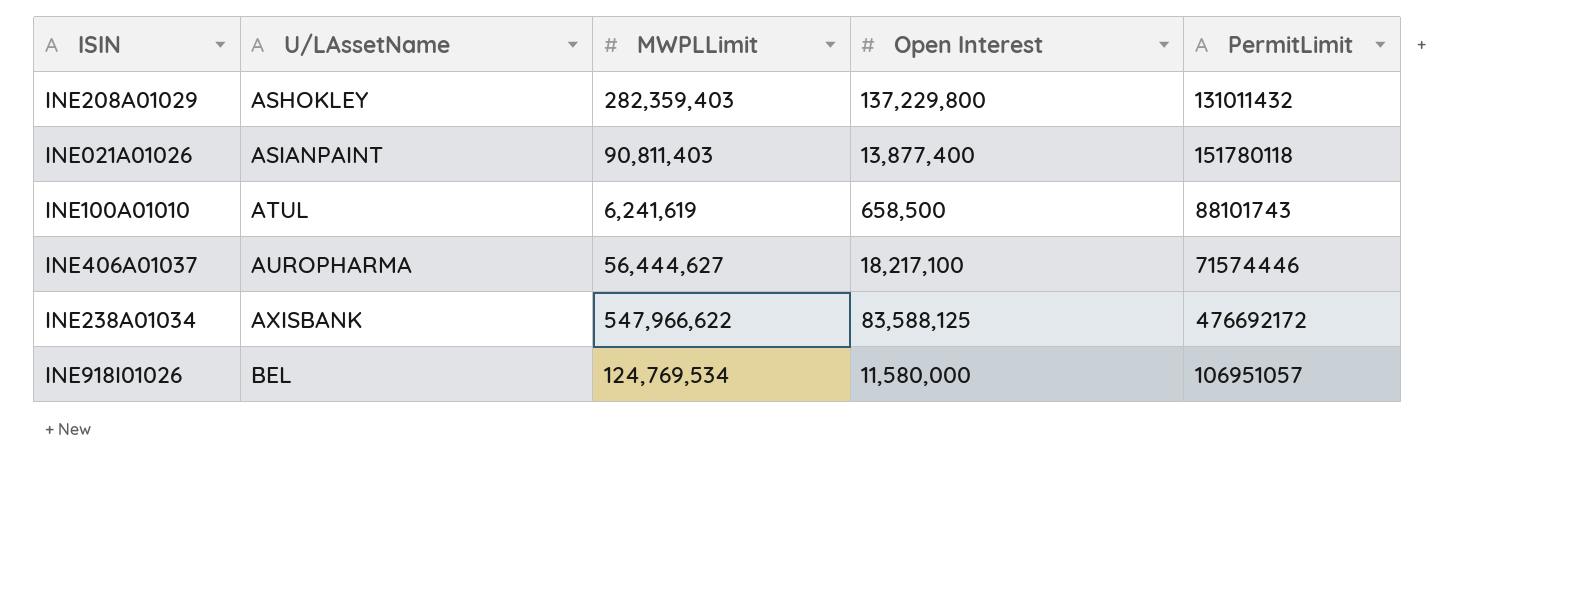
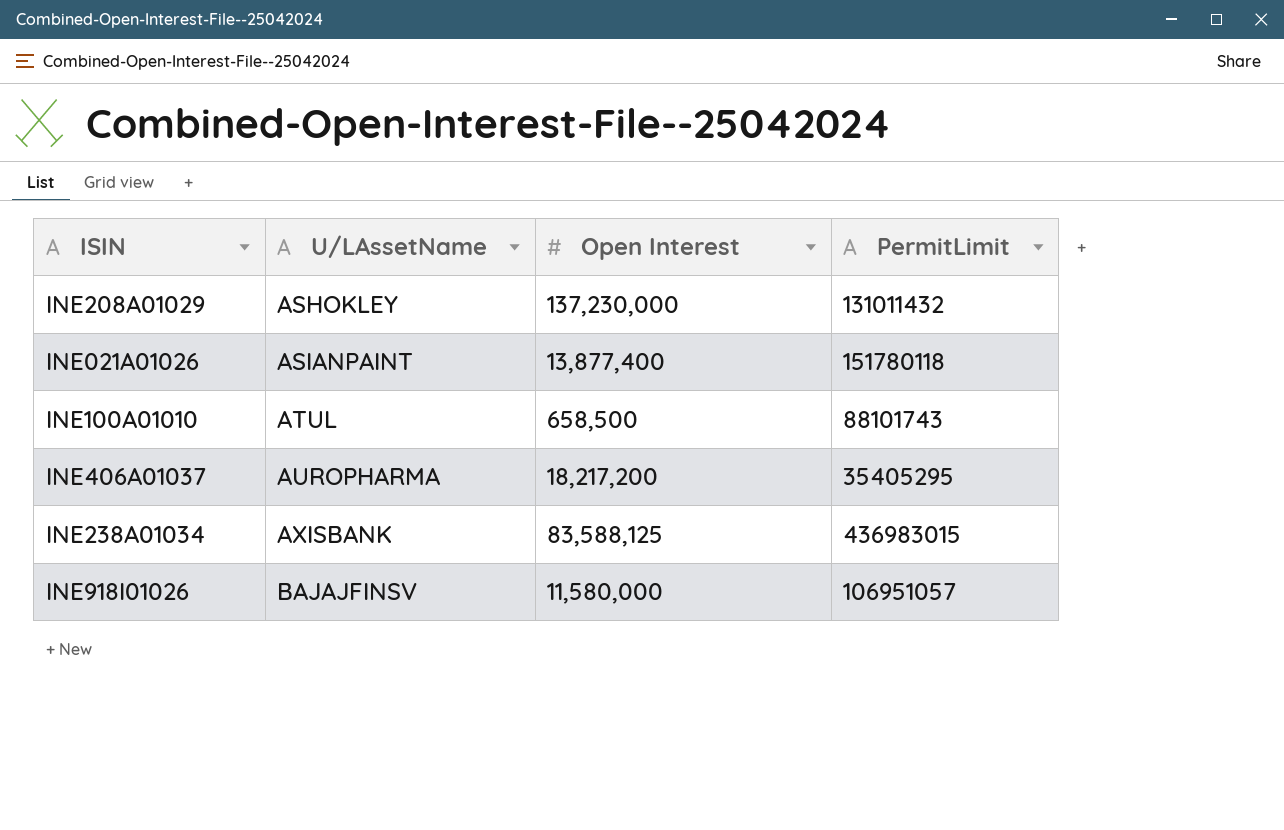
column MWPLLimit | position: 3 -> none
INE208A01029 | Open Interest: 137,229,800 -> 137,230,000
INE406A01037 | Open Interest: 18,217,100 -> 18,217,200
INE406A01037 | PermitLimit: 71574446 -> 35405295
INE238A01034 | PermitLimit: 476692172 -> 436983015
INE918I01026 | U/LAssetName: BEL -> BAJAJFINSV

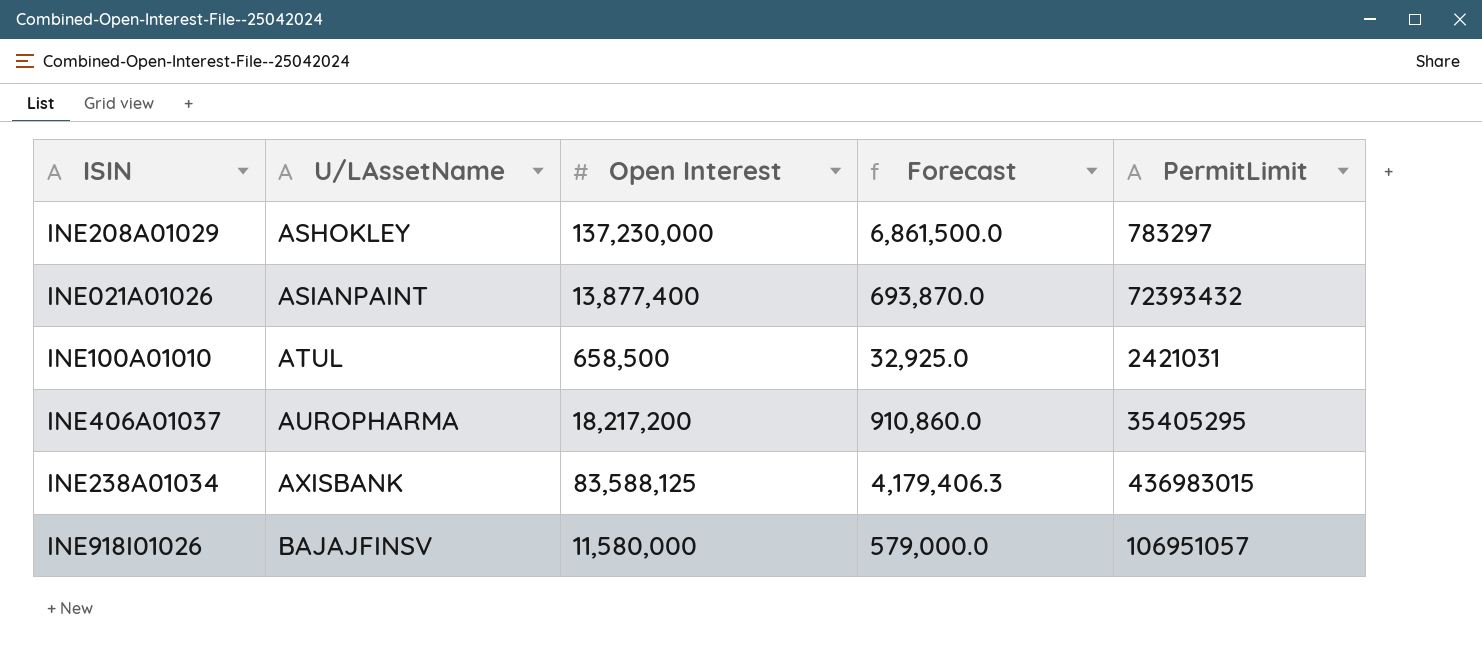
column Forecast | formula: none -> [Open Interest] * 0.05
INE208A01029 | PermitLimit: 131011432 -> 783297
INE021A01026 | PermitLimit: 151780118 -> 72393432
INE100A01010 | PermitLimit: 88101743 -> 2421031

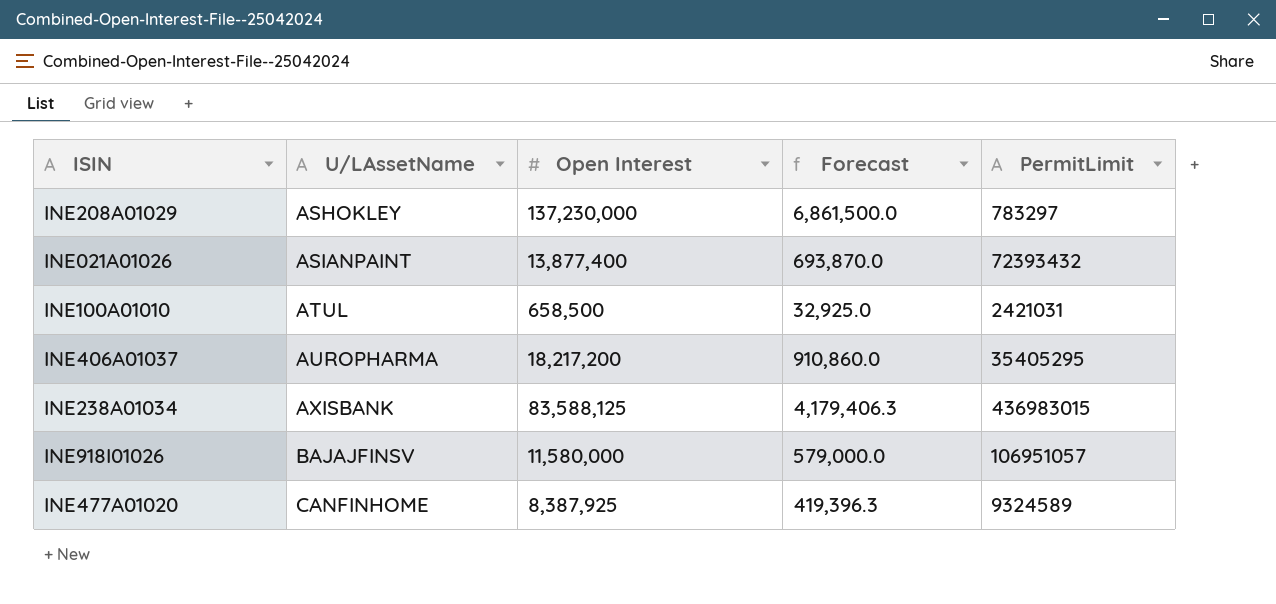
row INE477A01020: none -> CANFINHOME | 8,387,925 | 419,396.3 | 9324589

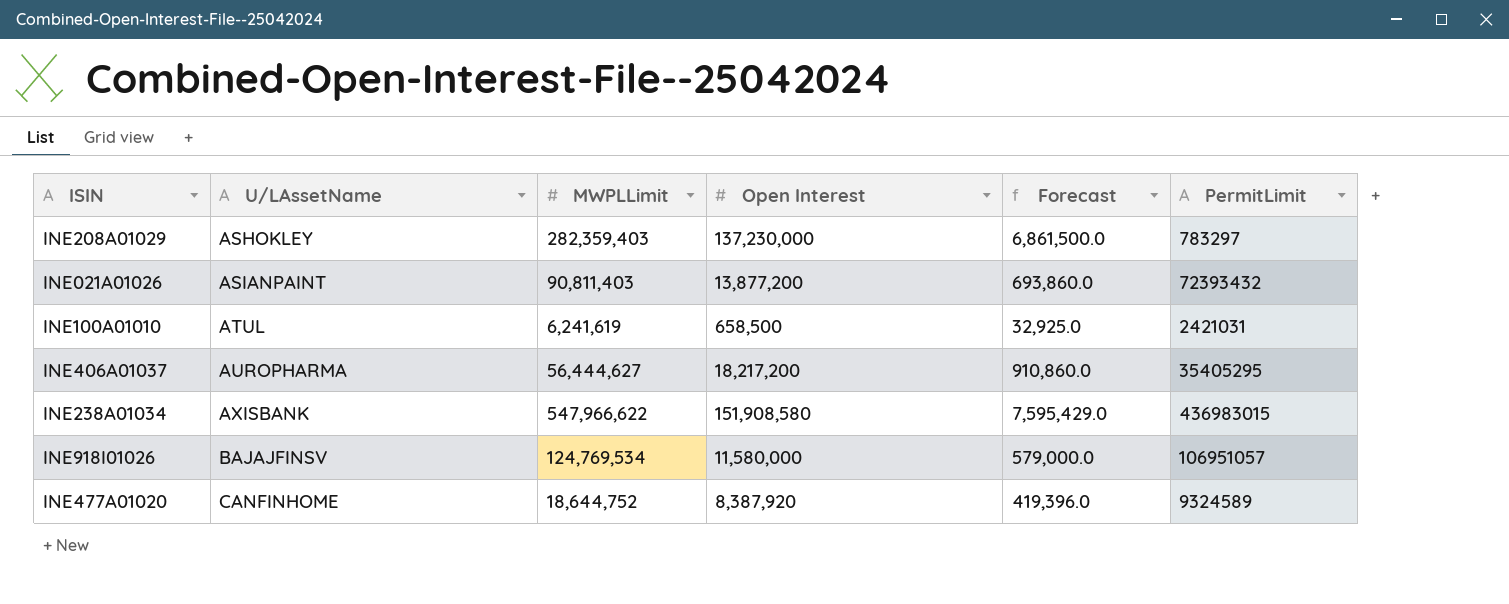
column MWPLLimit | position: none -> 3
INE021A01026 | Open Interest: 13,877,400 -> 13,877,200
INE021A01026 | Forecast: 693,870.0 -> 693,860.0
INE238A01034 | Open Interest: 83,588,125 -> 151,908,580
INE238A01034 | Forecast: 4,179,406.3 -> 7,595,429.0
INE477A01020 | Open Interest: 8,387,925 -> 8,387,920
INE477A01020 | Forecast: 419,396.3 -> 419,396.0

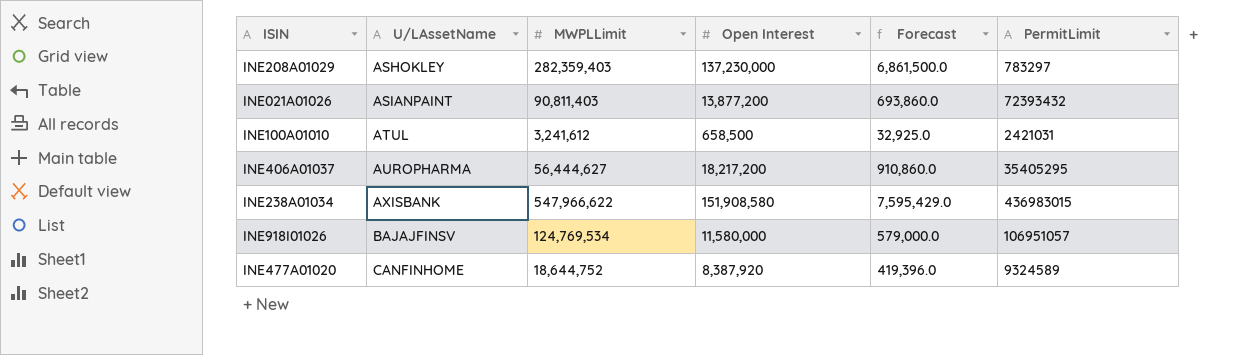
INE100A01010 | MWPLLimit: 6,241,619 -> 3,241,612

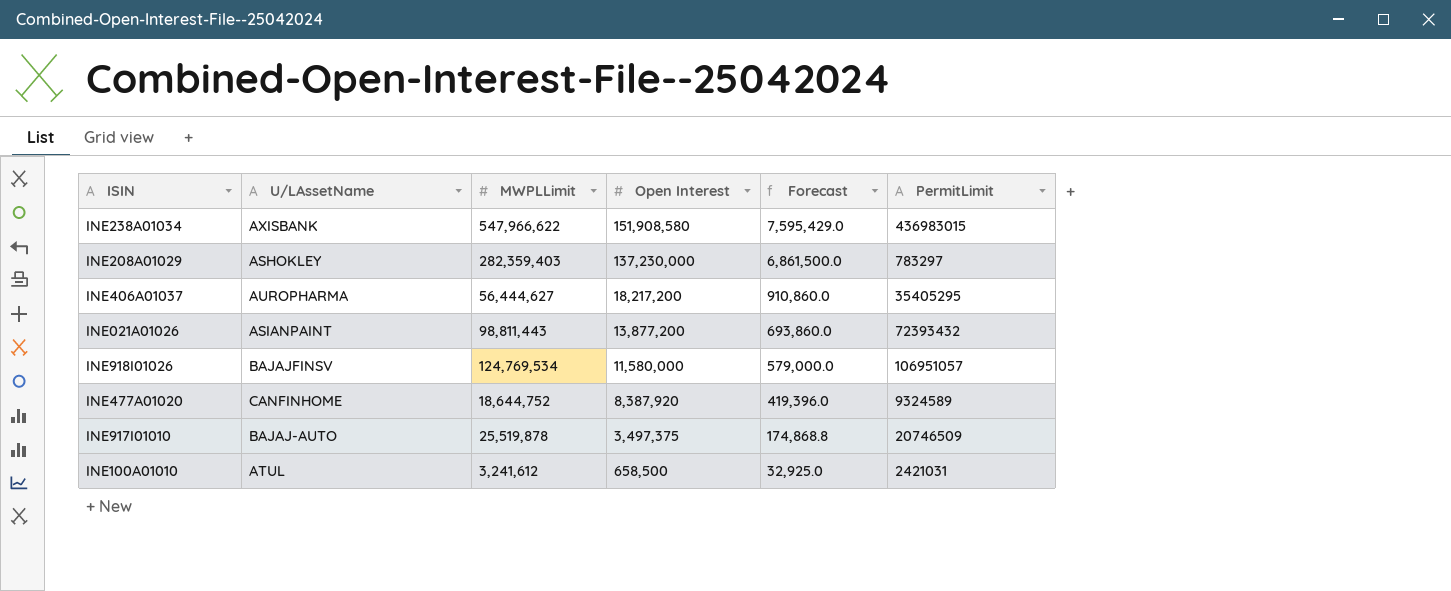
row order: U/LAssetName ascending -> Open Interest descending
INE021A01026 | MWPLLimit: 90,811,403 -> 98,811,443
row INE917I01010: none -> BAJAJ-AUTO | 25,519,878 | 3,497,375 | 174,868.8 | 20746509

